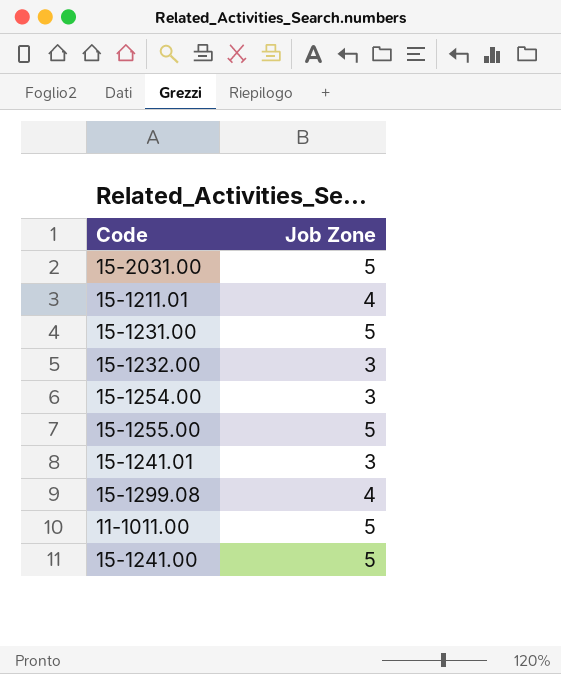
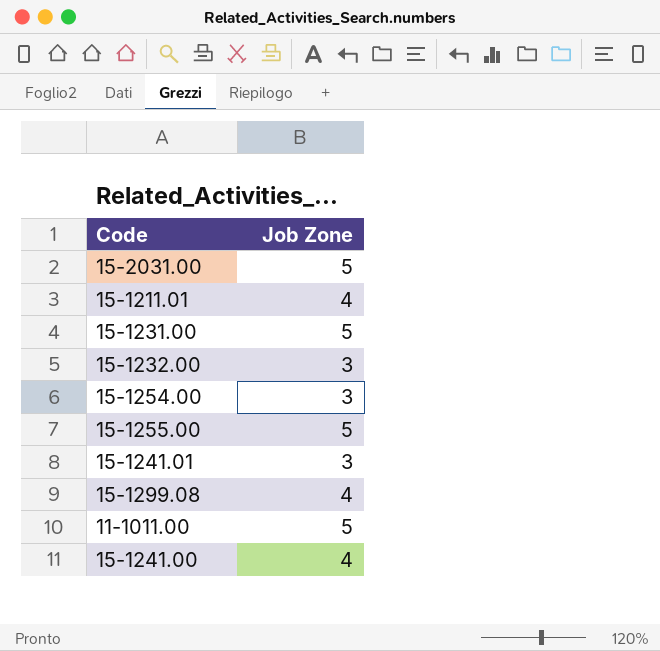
15-1241.00 | Job Zone: 5 -> 4

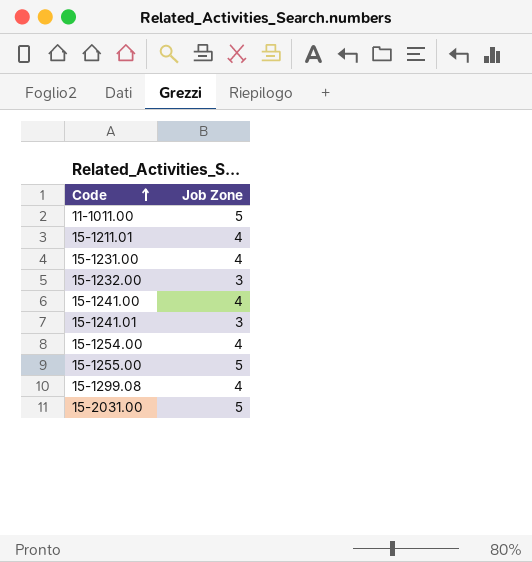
row order: none -> Code ascending
15-1231.00 | Job Zone: 5 -> 4
15-1254.00 | Job Zone: 3 -> 4

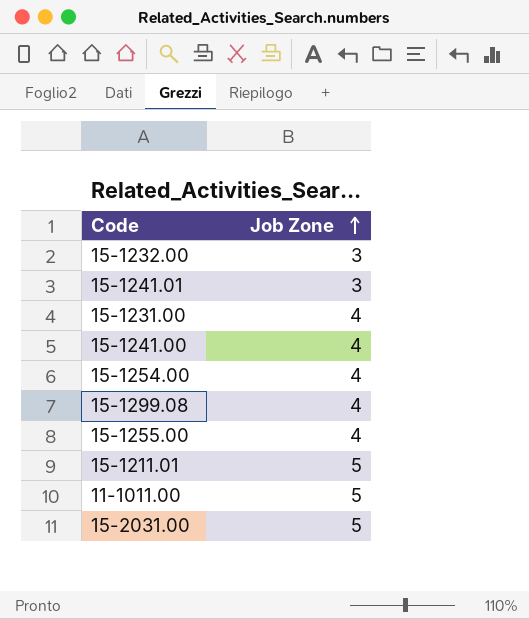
row order: Code ascending -> Job Zone ascending
15-1255.00 | Job Zone: 5 -> 4
15-1211.01 | Job Zone: 4 -> 5

